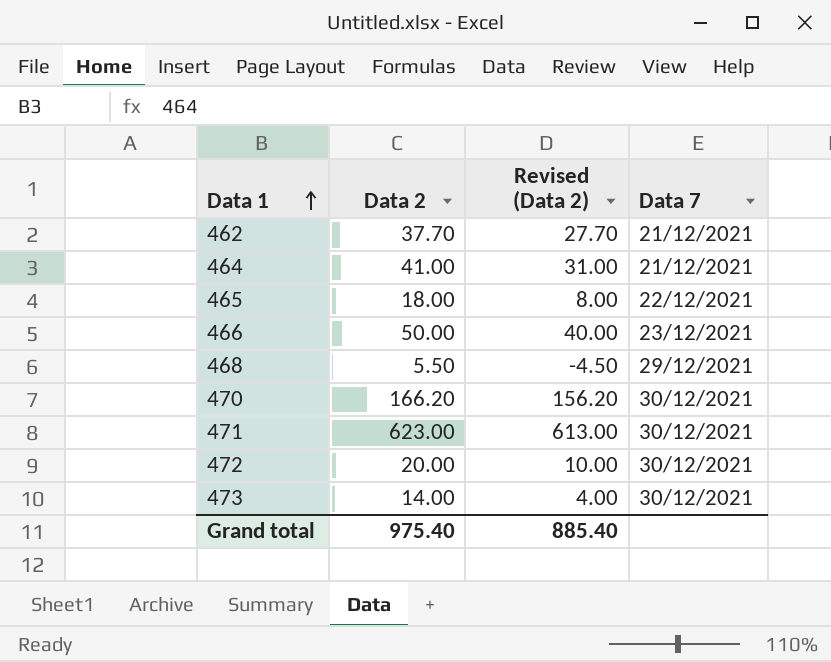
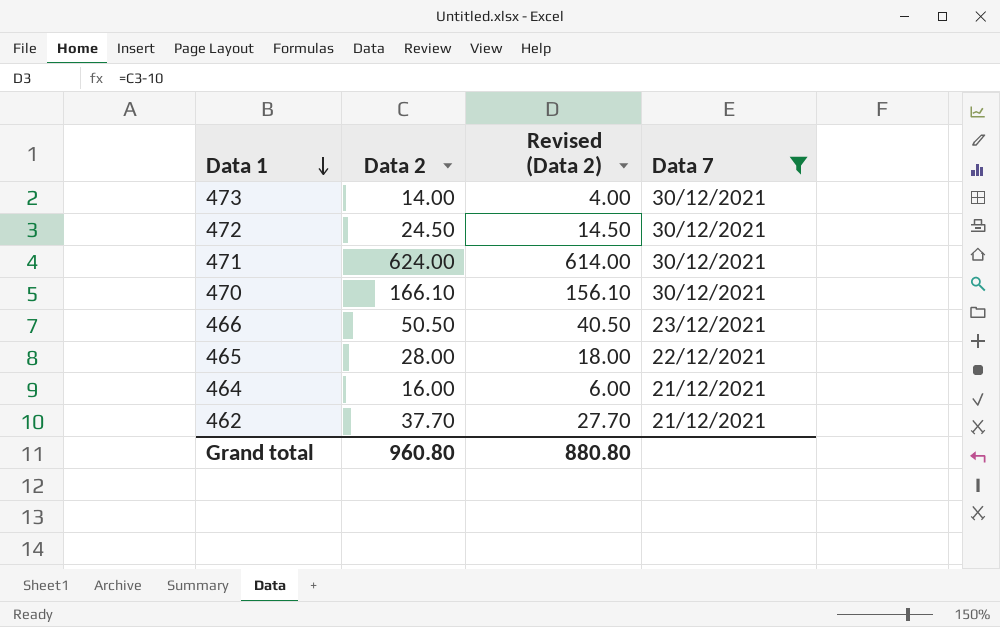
filter: none -> Data 7 != 29/12/2021
row order: Data 1 ascending -> Data 1 descending
472 | Data 2: 20.00 -> 24.50
472 | Revised (Data 2): 10.00 -> 14.50
471 | Data 2: 623.00 -> 624.00
471 | Revised (Data 2): 613.00 -> 614.00
470 | Data 2: 166.20 -> 166.10
470 | Revised (Data 2): 156.20 -> 156.10
466 | Data 2: 50.00 -> 50.50
466 | Revised (Data 2): 40.00 -> 40.50
465 | Data 2: 18.00 -> 28.00
465 | Revised (Data 2): 8.00 -> 18.00
464 | Data 2: 41.00 -> 16.00
464 | Revised (Data 2): 31.00 -> 6.00
Grand total | Data 2: 975.40 -> 960.80
Grand total | Revised (Data 2): 885.40 -> 880.80

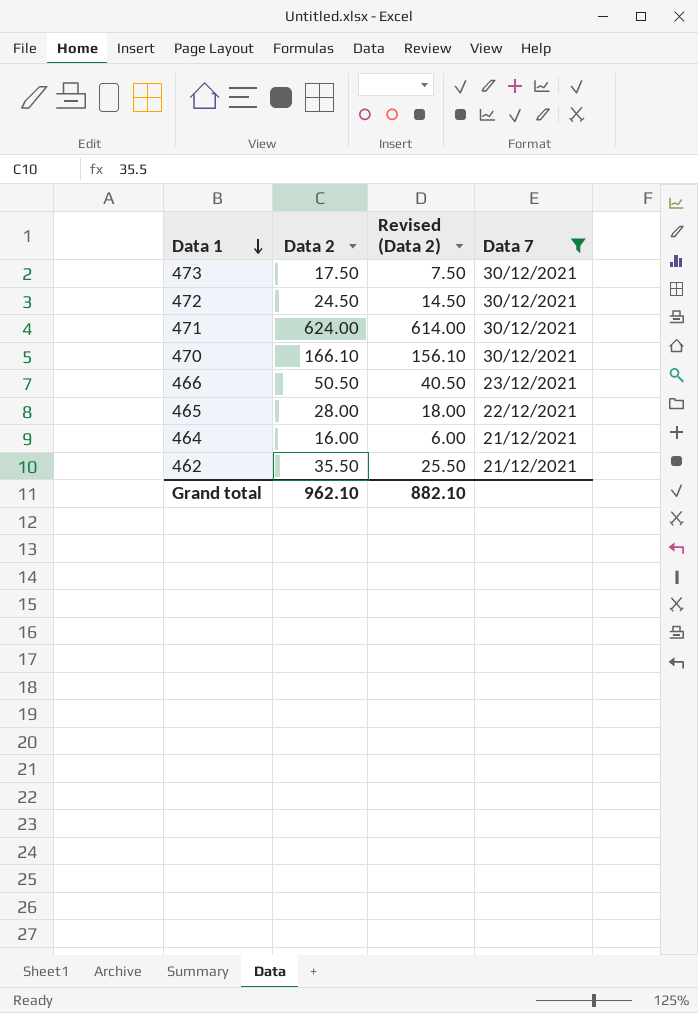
473 | Data 2: 14.00 -> 17.50
473 | Revised (Data 2): 4.00 -> 7.50
462 | Data 2: 37.70 -> 35.50
462 | Revised (Data 2): 27.70 -> 25.50
Grand total | Data 2: 960.80 -> 962.10
Grand total | Revised (Data 2): 880.80 -> 882.10

